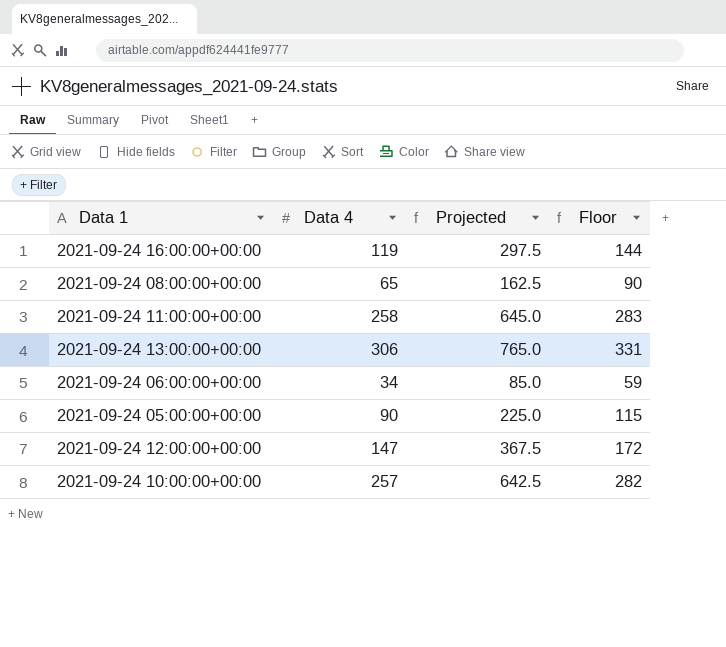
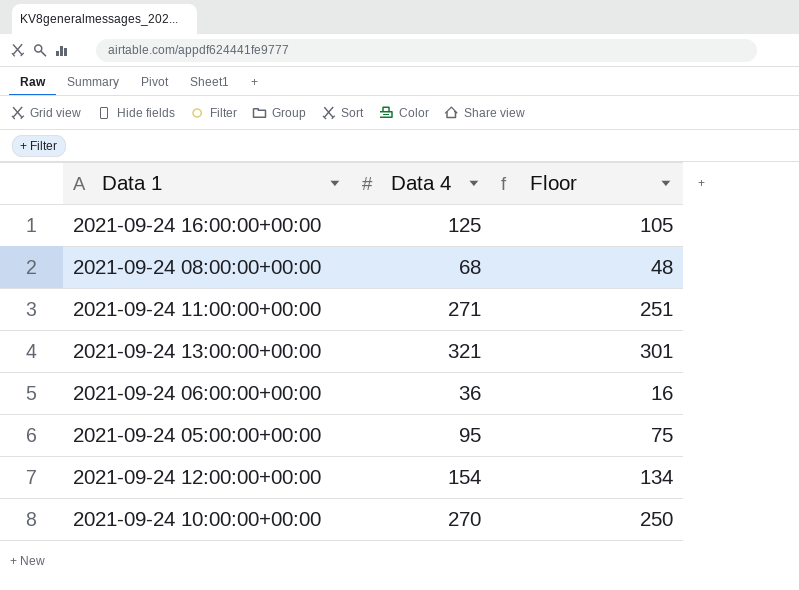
column Projected | formula: [Data 4] * 2.5 -> none
column Floor | formula: [Data 4] + 25 -> [Data 4] - 20
2021-09-24 16:00:00+00:00 | Data 4: 119 -> 125
2021-09-24 08:00:00+00:00 | Data 4: 65 -> 68
2021-09-24 11:00:00+00:00 | Data 4: 258 -> 271
2021-09-24 13:00:00+00:00 | Data 4: 306 -> 321
2021-09-24 06:00:00+00:00 | Data 4: 34 -> 36
2021-09-24 05:00:00+00:00 | Data 4: 90 -> 95
2021-09-24 12:00:00+00:00 | Data 4: 147 -> 154
2021-09-24 10:00:00+00:00 | Data 4: 257 -> 270

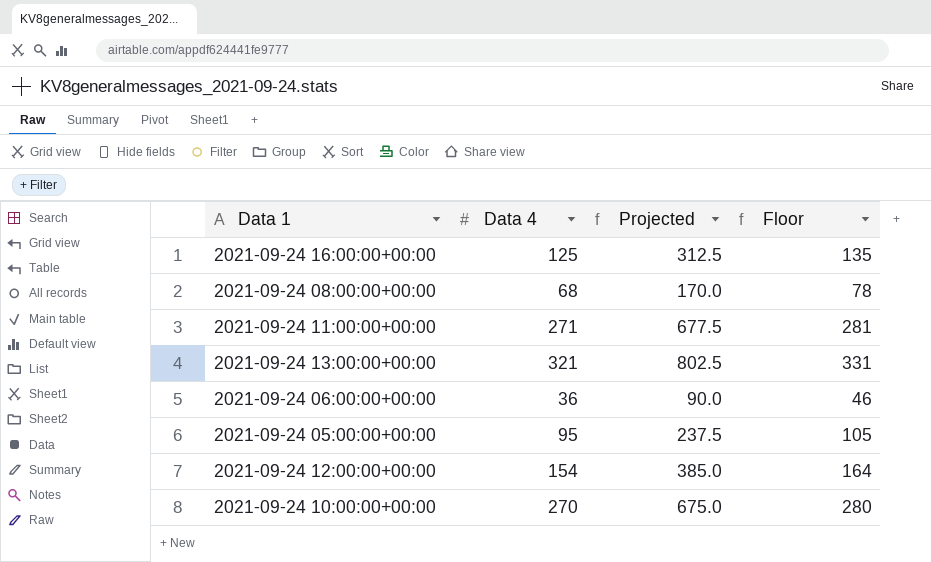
column Projected | formula: none -> [Data 4] * 2.5
column Floor | formula: [Data 4] - 20 -> [Data 4] + 10

